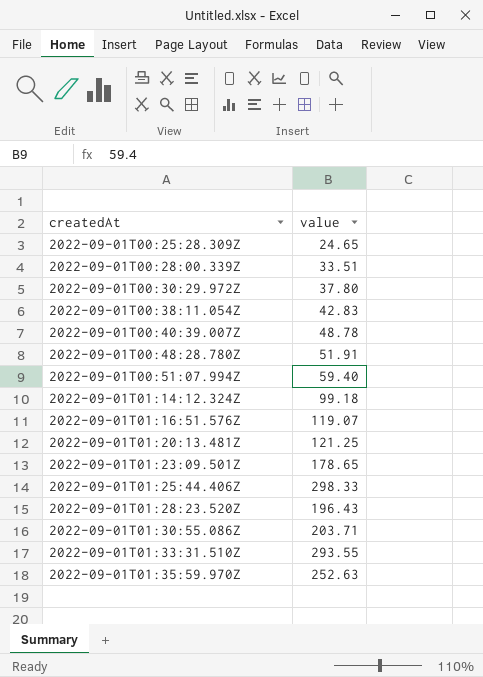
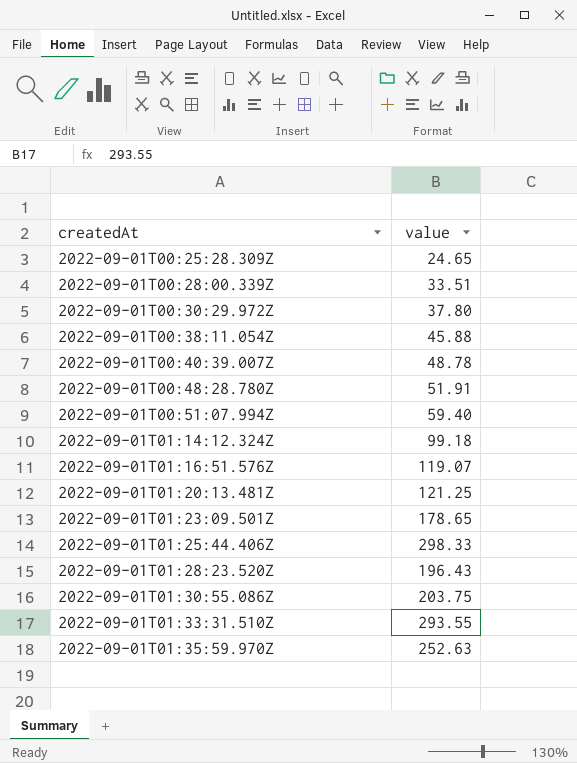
2022-09-01T00:38:11.054Z | value: 42.83 -> 45.88
2022-09-01T01:30:55.086Z | value: 203.71 -> 203.75

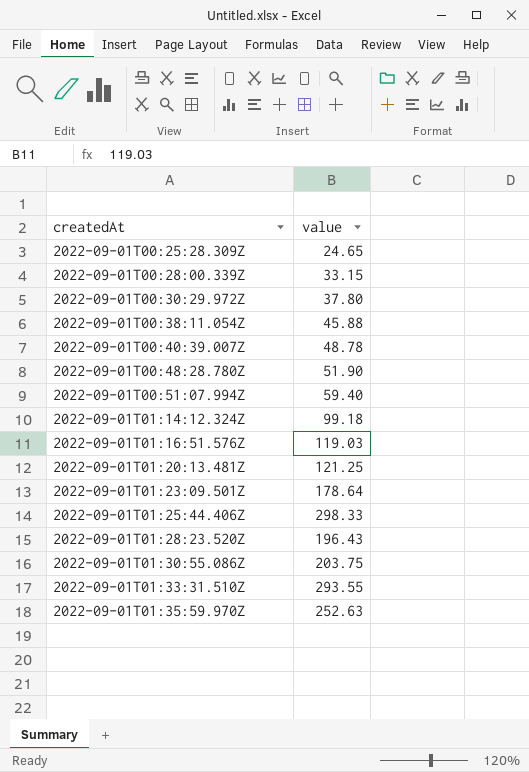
2022-09-01T00:28:00.339Z | value: 33.51 -> 33.15
2022-09-01T00:48:28.780Z | value: 51.91 -> 51.90
2022-09-01T01:16:51.576Z | value: 119.07 -> 119.03
2022-09-01T01:23:09.501Z | value: 178.65 -> 178.64

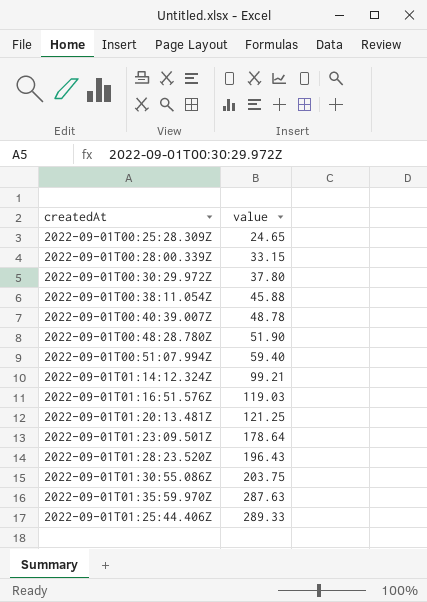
row order: createdAt ascending -> value ascending
row 2022-09-01T01:33:31.510Z: 293.55 -> none
2022-09-01T01:14:12.324Z | value: 99.18 -> 99.21
2022-09-01T01:35:59.970Z | value: 252.63 -> 287.63
2022-09-01T01:25:44.406Z | value: 298.33 -> 289.33

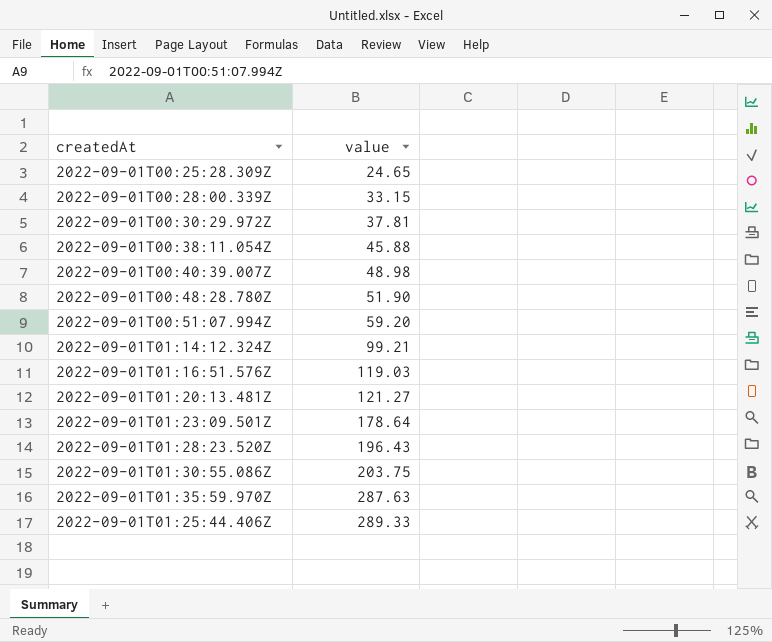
2022-09-01T00:30:29.972Z | value: 37.80 -> 37.81
2022-09-01T00:40:39.007Z | value: 48.78 -> 48.98
2022-09-01T00:51:07.994Z | value: 59.40 -> 59.20
2022-09-01T01:20:13.481Z | value: 121.25 -> 121.27

